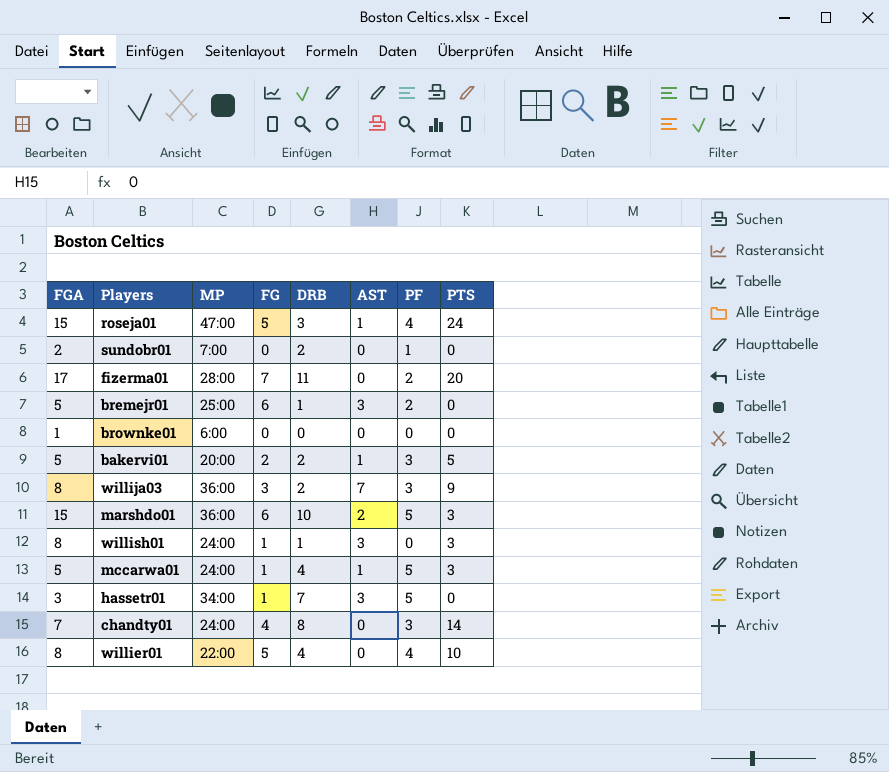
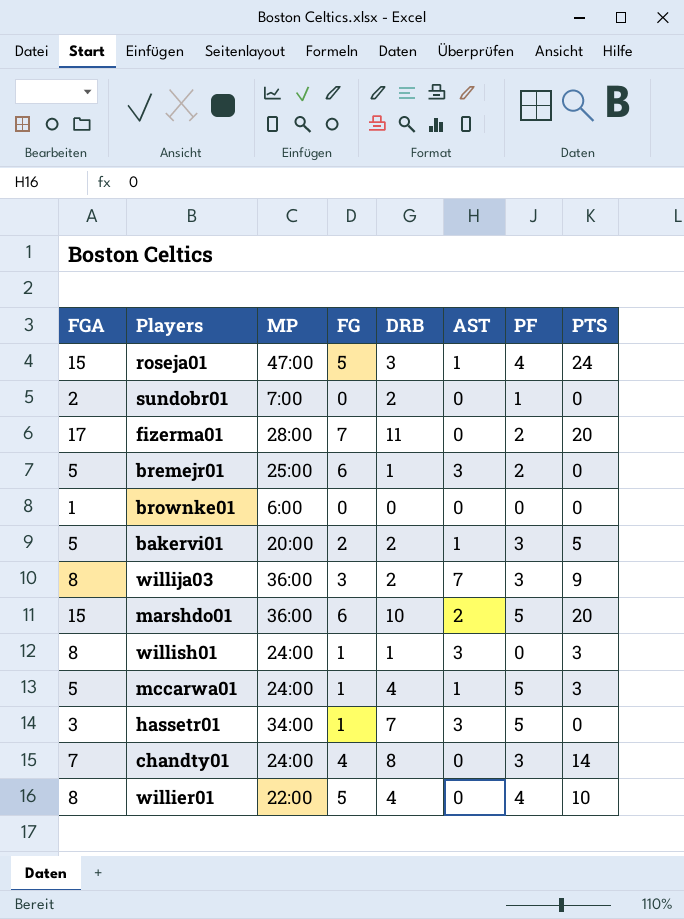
marshdo01 | PTS: 3 -> 20

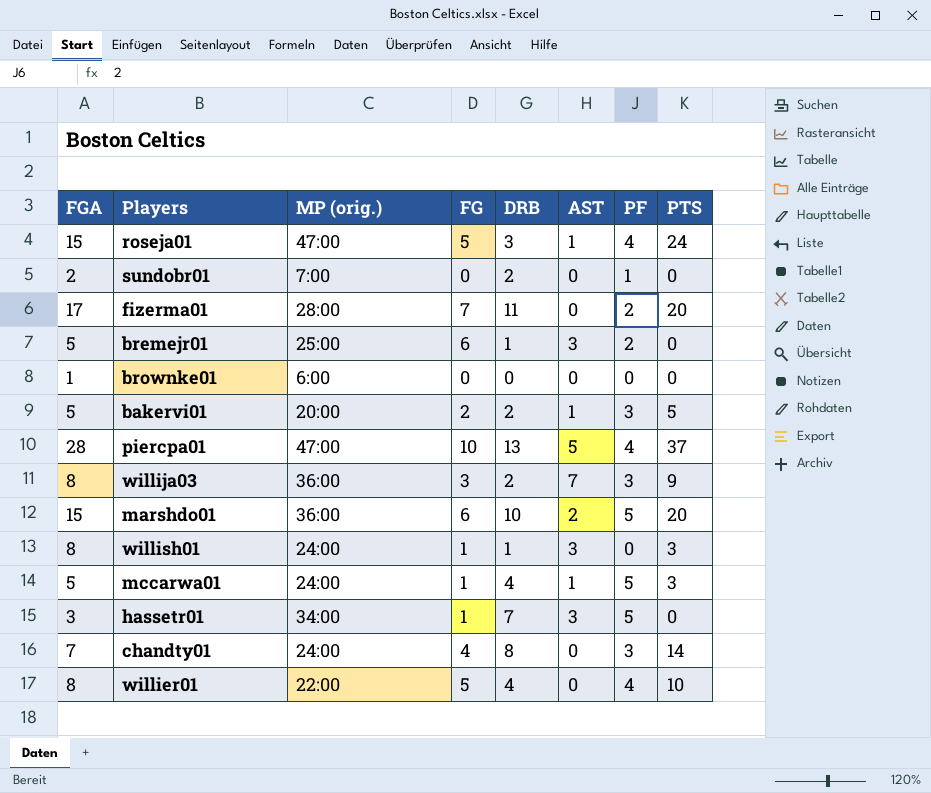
column name: MP -> MP (orig.)
row piercpa01: none -> 28 | 47:00 | 10 | 13 | 5 | 4 | 37

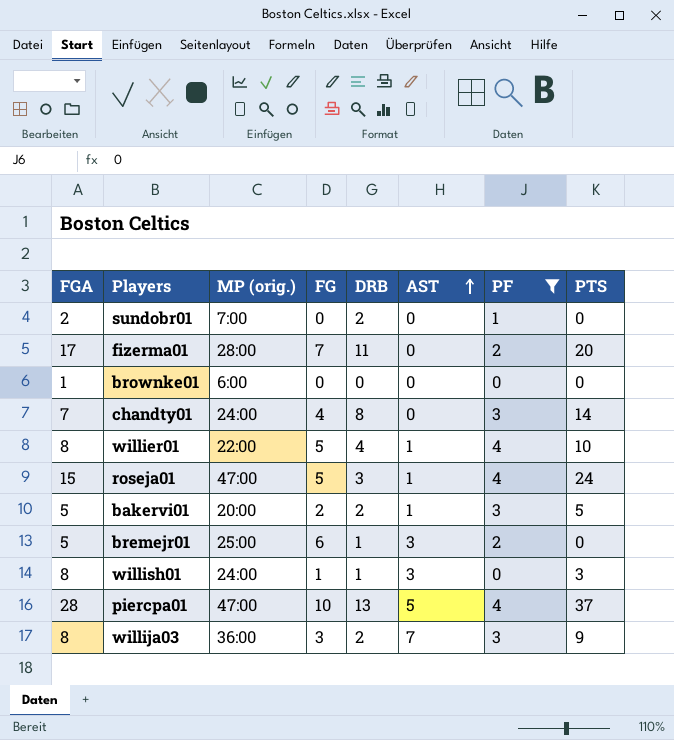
filter: none -> PF != 5
row order: none -> AST ascending
willier01 | AST: 0 -> 1

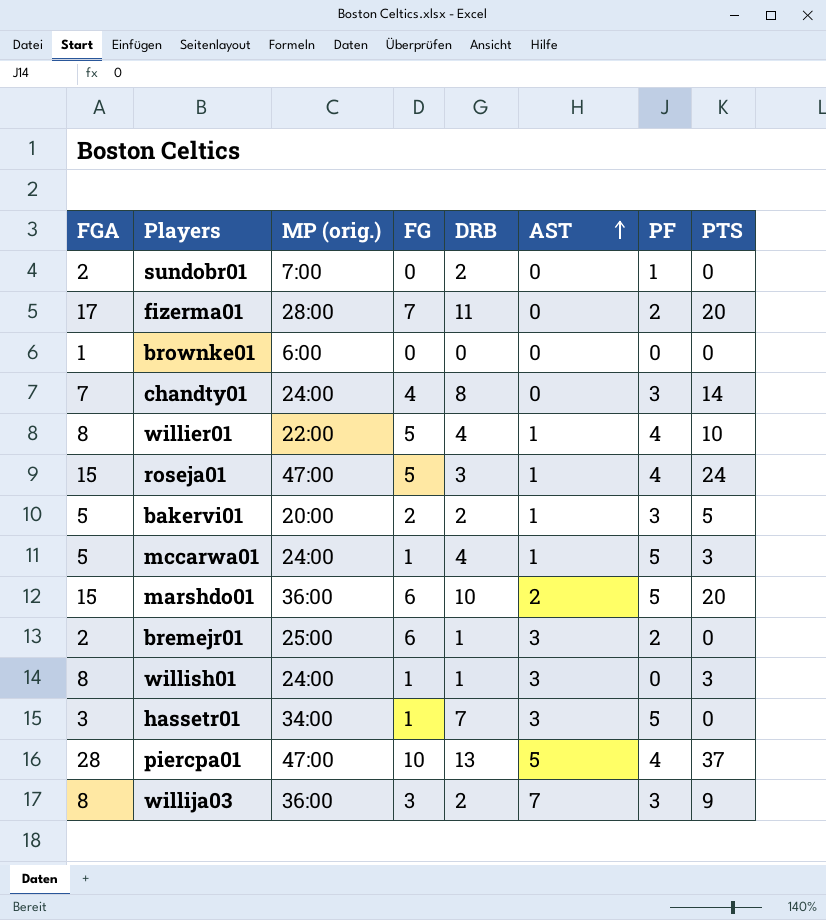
filter: PF != 5 -> none
bremejr01 | FGA: 5 -> 2

